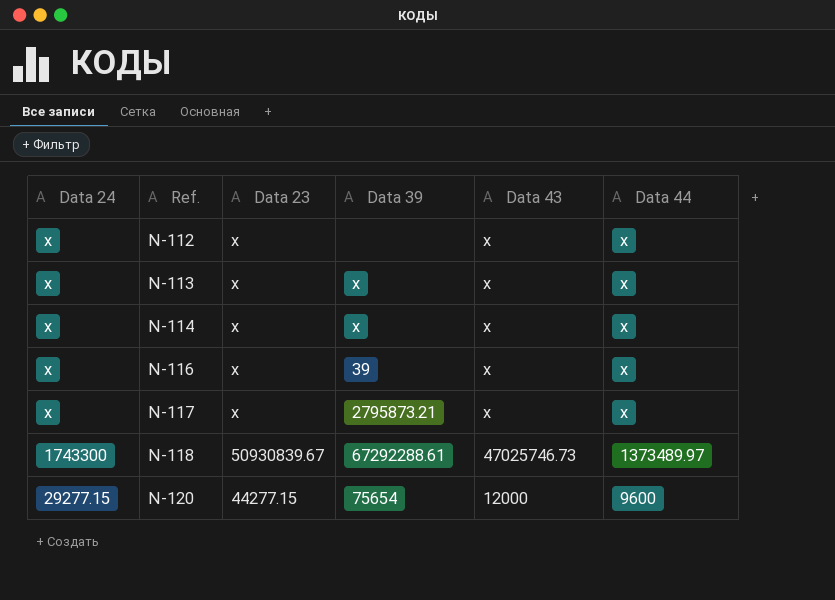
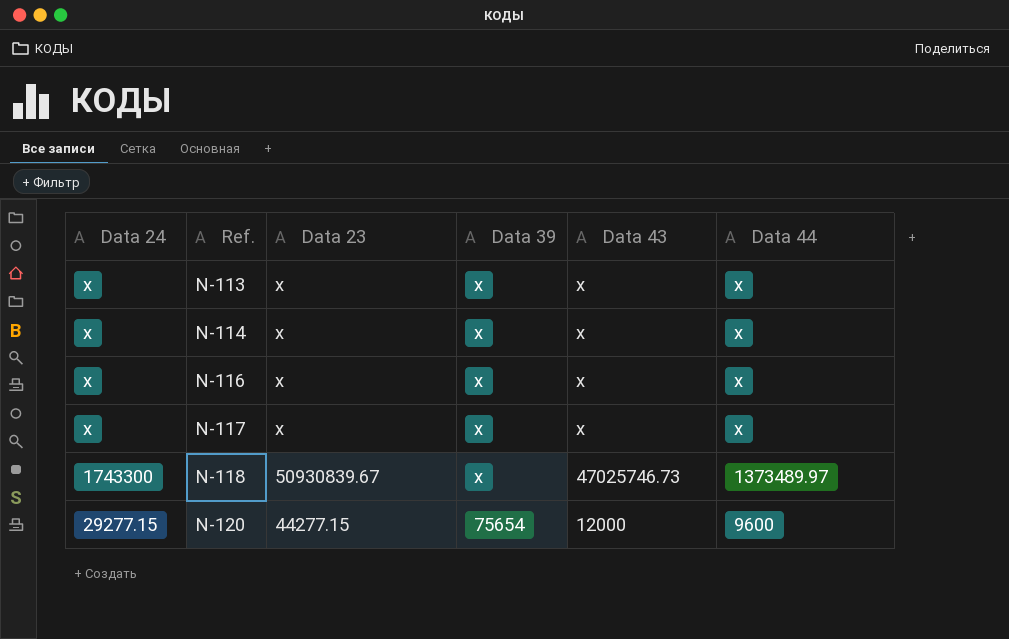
row N-112: х | х | none | х | х -> none
N-116 | Data 39: 39 -> х
N-117 | Data 39: 2795873.21 -> х
N-118 | Data 39: 67292288.61 -> х

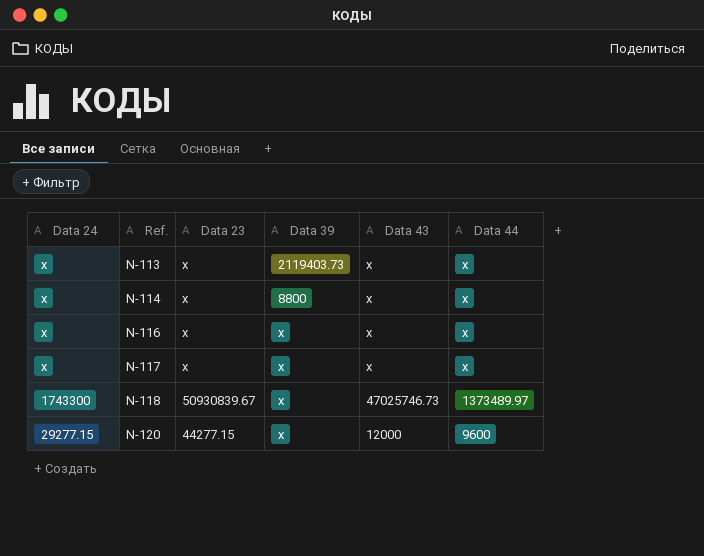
N-113 | Data 39: х -> 2119403.73
N-114 | Data 39: х -> 8800
N-120 | Data 39: 75654 -> х

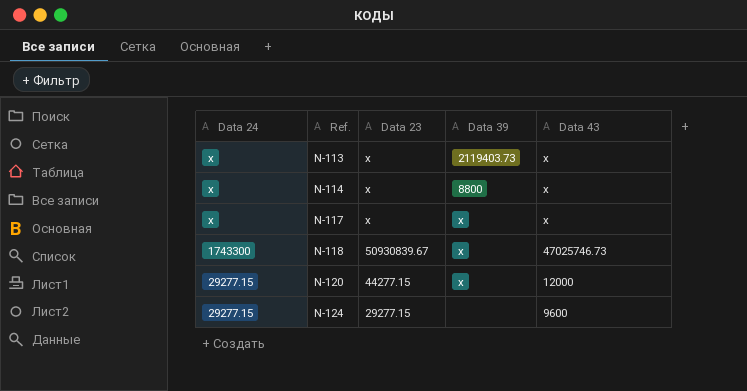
column Data 44 | position: 6 -> none
row N-116: х | х | х | х | х -> none
row N-124: none -> 29277.15 | 29277.15 | none | 9600

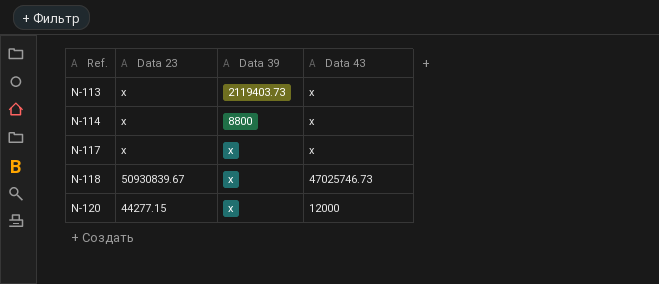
column Data 24 | position: 1 -> none
row N-124: 29277.15 | 29277.15 | none | 9600 -> none

